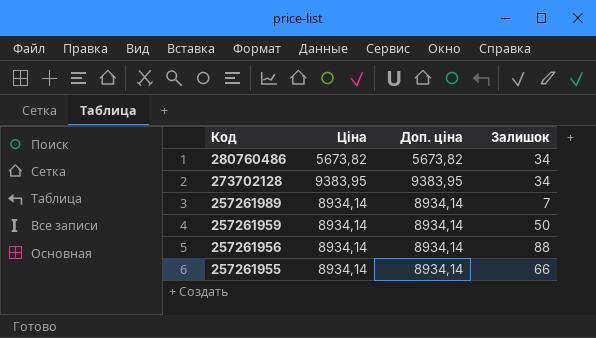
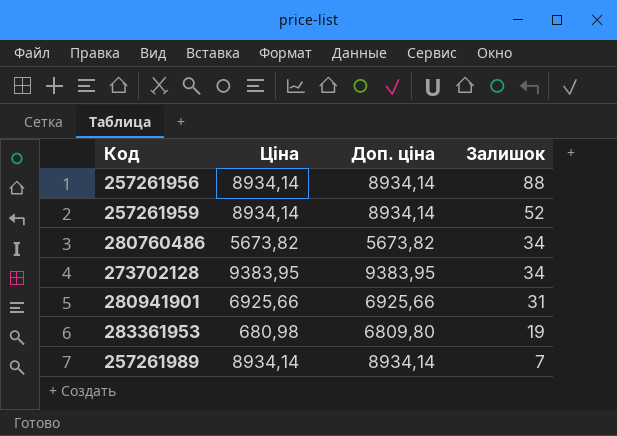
row order: Код descending -> Залишок descending
row 257261955: 8934,14 | 8934,14 | 66 -> none
257261959 | Залишок: 50 -> 52
row 280941901: none -> 6925,66 | 6925,66 | 31
row 283361953: none -> 680,98 | 6809,80 | 19

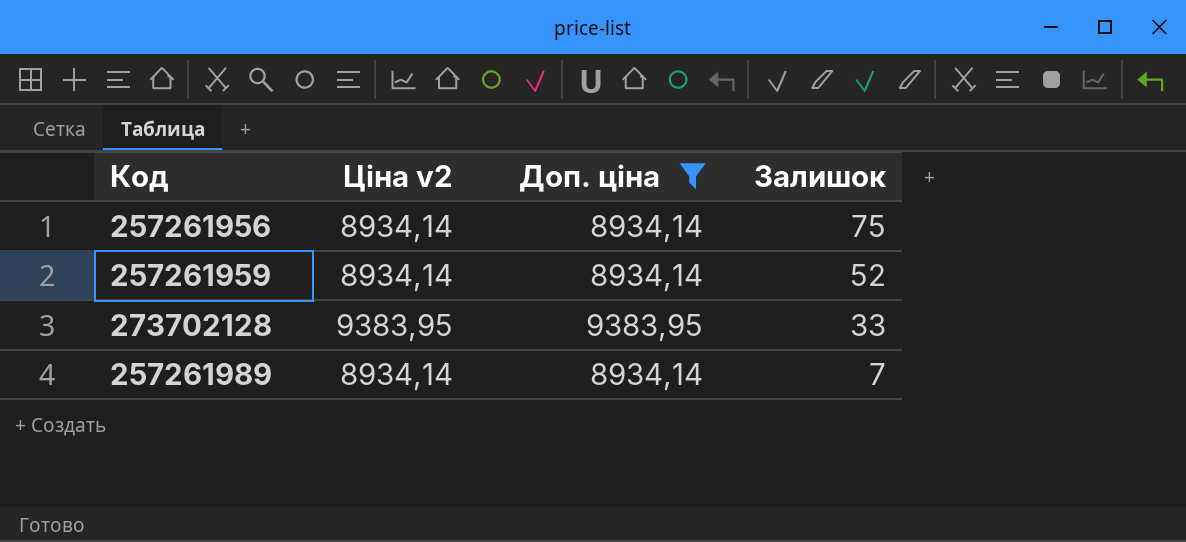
filter: none -> Доп. ціна >= 8934,14
column name: Ціна -> Ціна v2
257261956 | Залишок: 88 -> 75
273702128 | Залишок: 34 -> 33

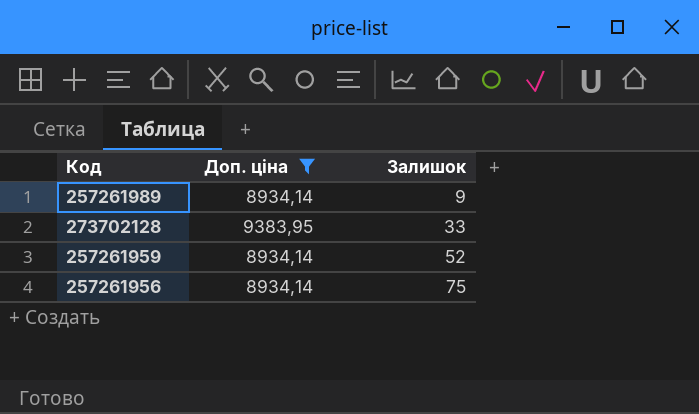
row order: Залишок descending -> Залишок ascending
column Ціна v2 | position: 2 -> none
257261989 | Залишок: 7 -> 9

